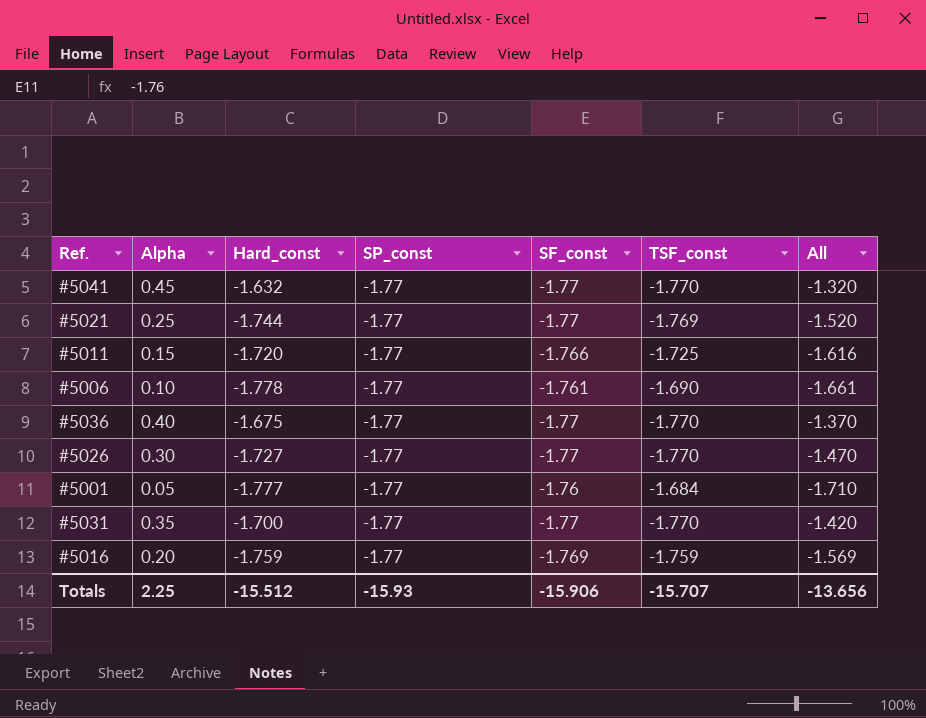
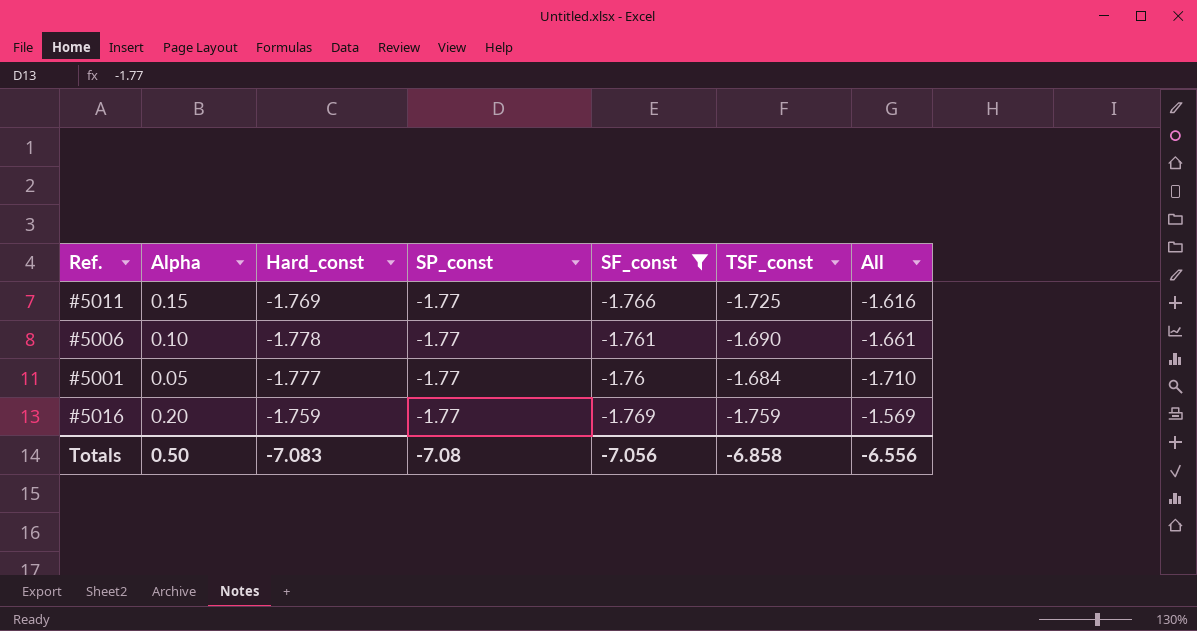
filter: none -> SF_const != -1.77
#5011 | Hard_const: -1.720 -> -1.769
Totals | Alpha: 2.25 -> 0.50
Totals | Hard_const: -15.512 -> -7.083
Totals | SP_const: -15.93 -> -7.08
Totals | SF_const: -15.906 -> -7.056
Totals | TSF_const: -15.707 -> -6.858
Totals | All: -13.656 -> -6.556

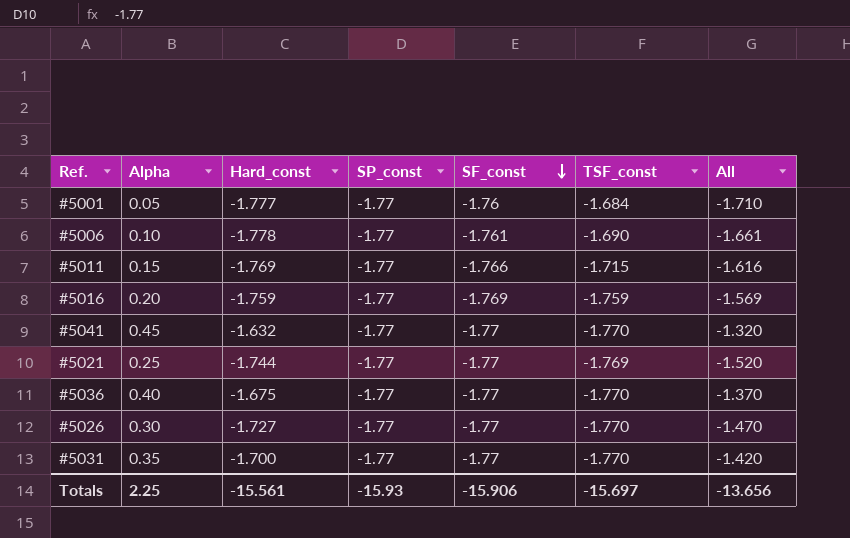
filter: SF_const != -1.77 -> none
row order: none -> SF_const descending
#5011 | TSF_const: -1.725 -> -1.715
Totals | Alpha: 0.50 -> 2.25
Totals | Hard_const: -7.083 -> -15.561
Totals | SP_const: -7.08 -> -15.93
Totals | SF_const: -7.056 -> -15.906
Totals | TSF_const: -6.858 -> -15.697
Totals | All: -6.556 -> -13.656

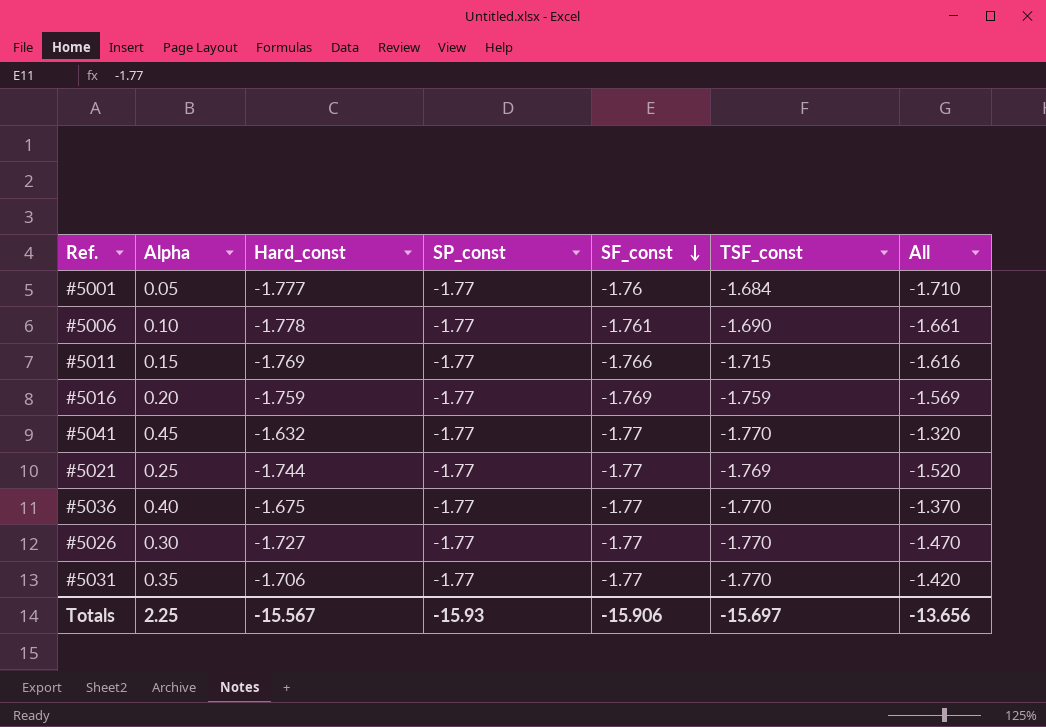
#5031 | Hard_const: -1.700 -> -1.706
Totals | Hard_const: -15.561 -> -15.567

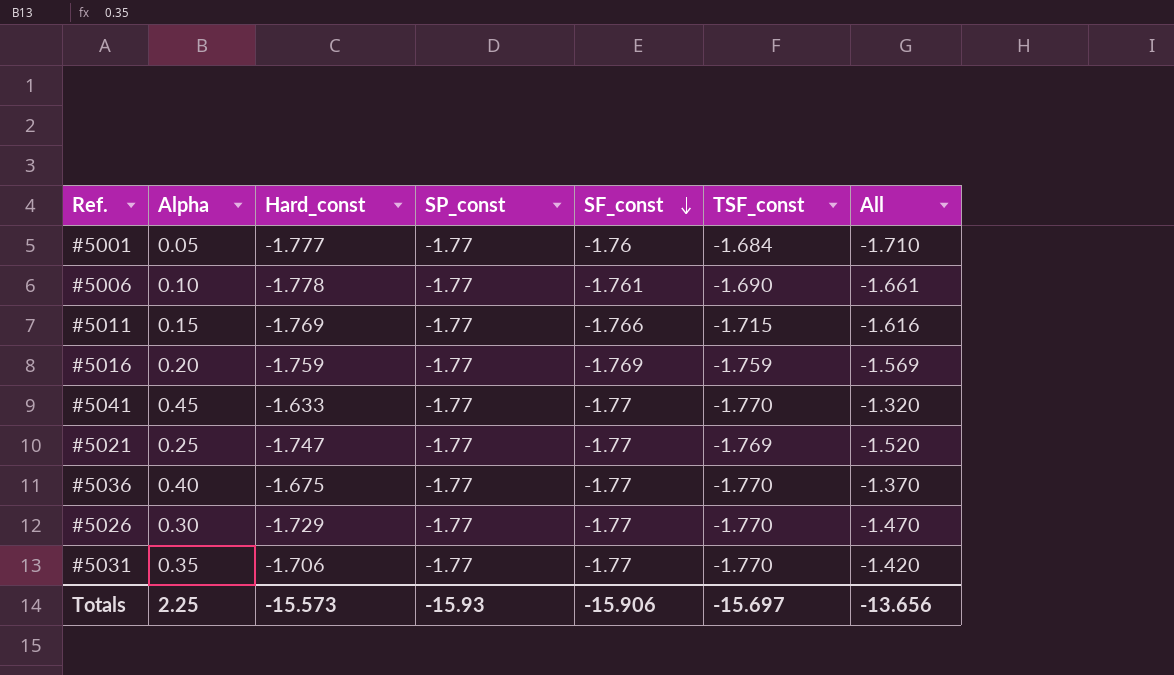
#5041 | Hard_const: -1.632 -> -1.633
#5021 | Hard_const: -1.744 -> -1.747
#5026 | Hard_const: -1.727 -> -1.729
Totals | Hard_const: -15.567 -> -15.573

